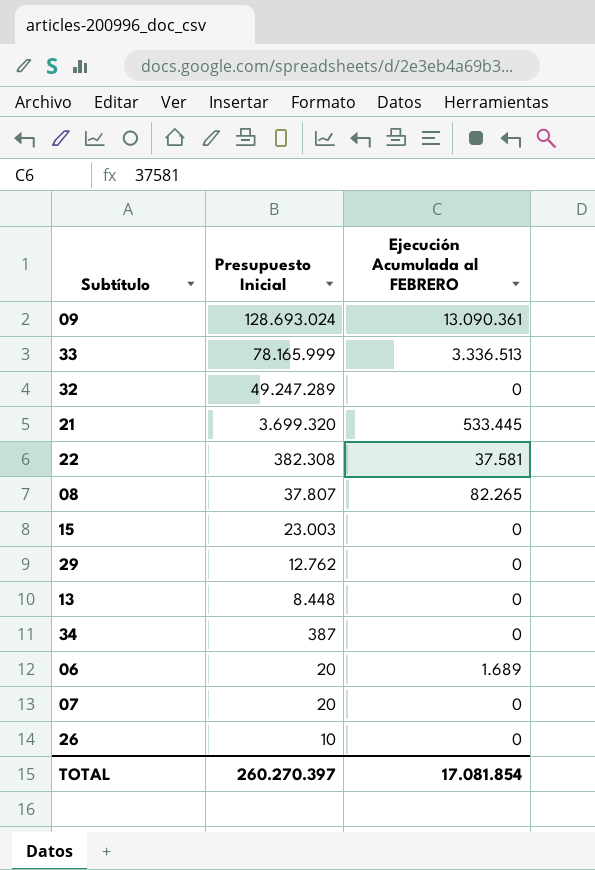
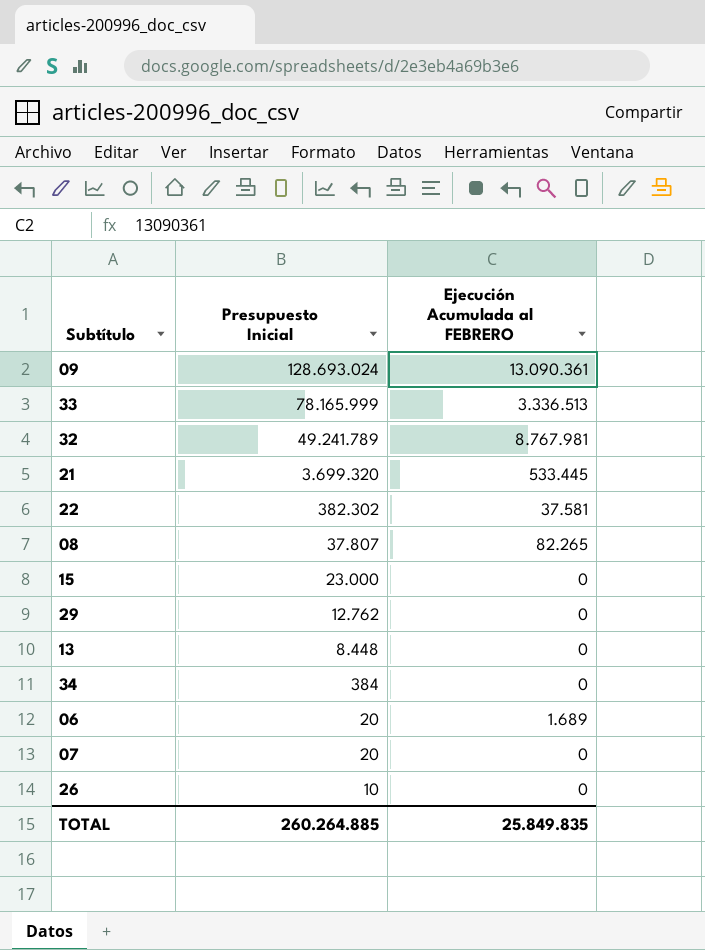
32 | Presupuesto Inicial: 49.247.289 -> 49.241.789
32 | Ejecución Acumulada al FEBRERO: 0 -> 8.767.981
22 | Presupuesto Inicial: 382.308 -> 382.302
15 | Presupuesto Inicial: 23.003 -> 23.000
34 | Presupuesto Inicial: 387 -> 384
TOTAL | Presupuesto Inicial: 260.270.397 -> 260.264.885
TOTAL | Ejecución Acumulada al FEBRERO: 17.081.854 -> 25.849.835

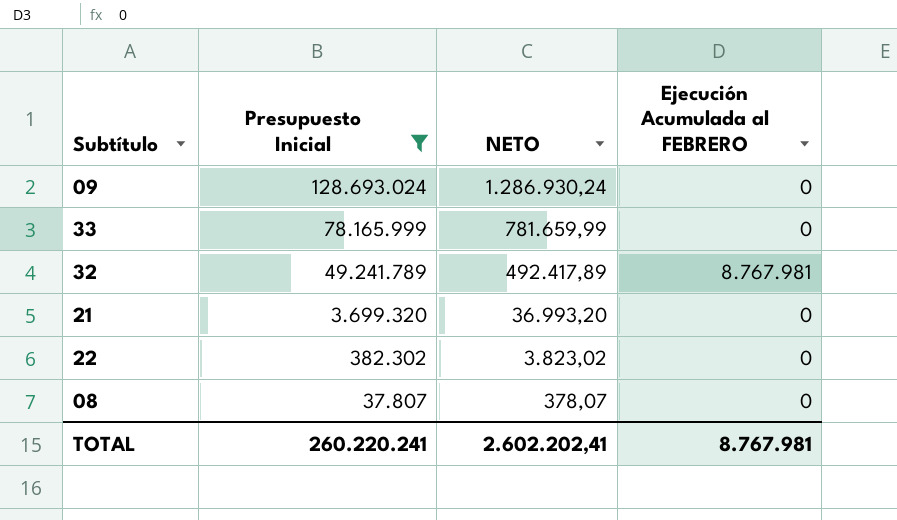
filter: none -> Presupuesto Inicial >= 37.807
column NETO | formula: none -> [Presupuesto Inicial] * 0,01
09 | Ejecución Acumulada al FEBRERO: 13.090.361 -> 0
33 | Ejecución Acumulada al FEBRERO: 3.336.513 -> 0
21 | Ejecución Acumulada al FEBRERO: 533.445 -> 0
22 | Ejecución Acumulada al FEBRERO: 37.581 -> 0
08 | Ejecución Acumulada al FEBRERO: 82.265 -> 0
TOTAL | Presupuesto Inicial: 260.264.885 -> 260.220.241
TOTAL | Ejecución Acumulada al FEBRERO: 25.849.835 -> 8.767.981

